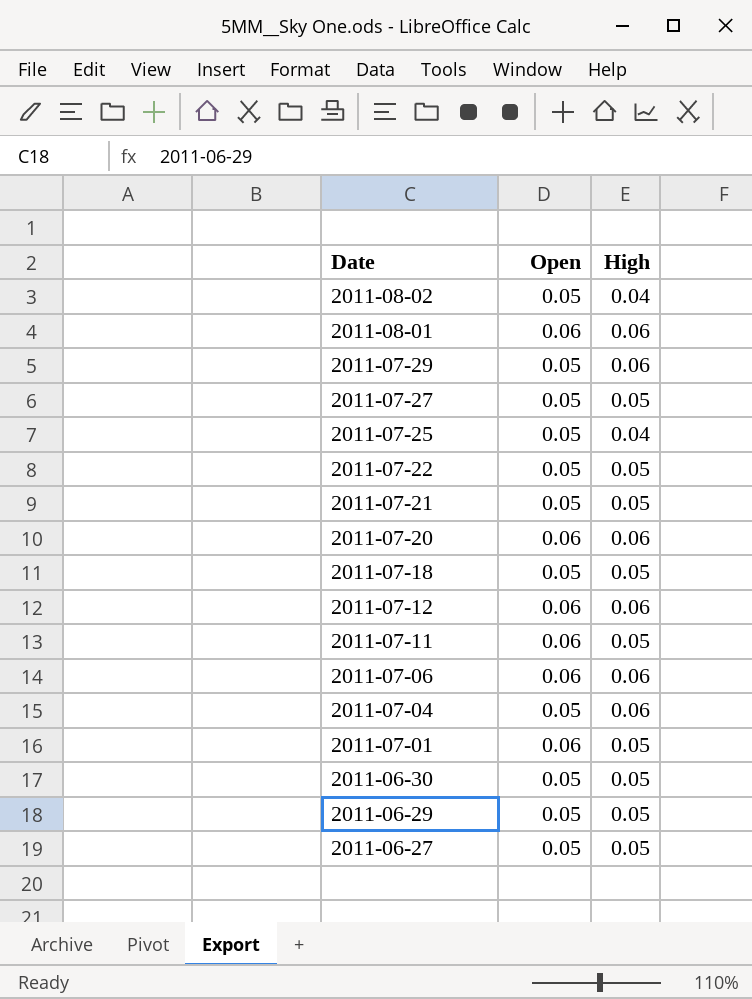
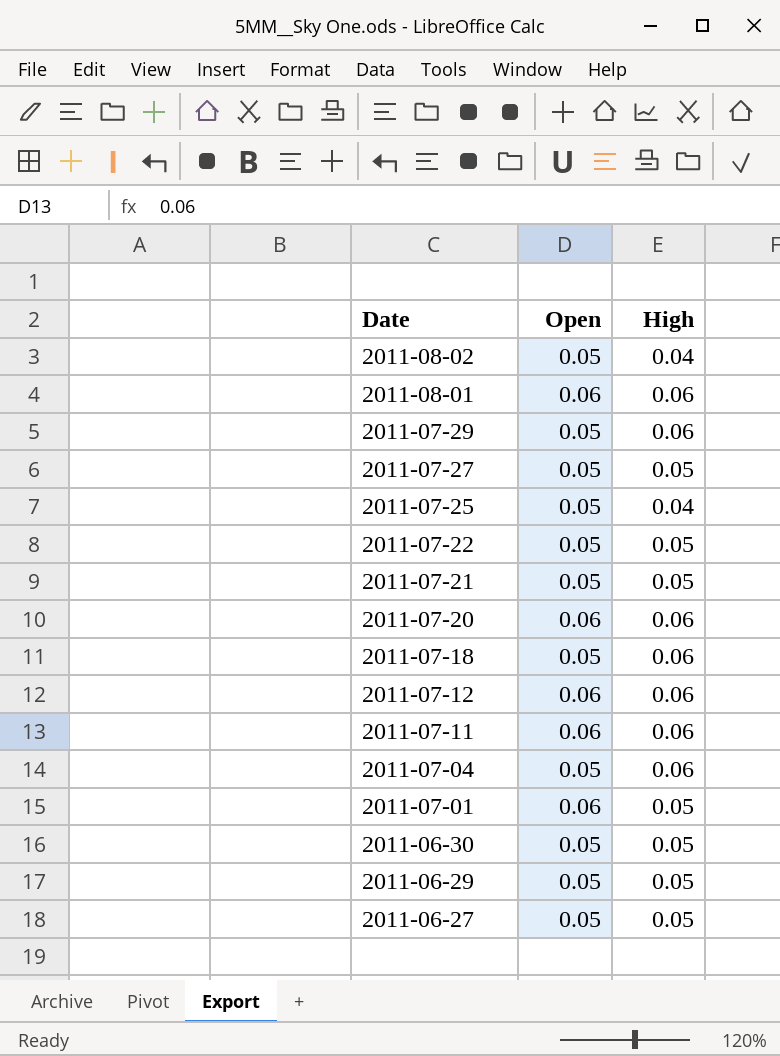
row 2011-07-06: 0.06 | 0.06 -> none
2011-07-18 | High: 0.05 -> 0.06
2011-07-11 | High: 0.05 -> 0.06

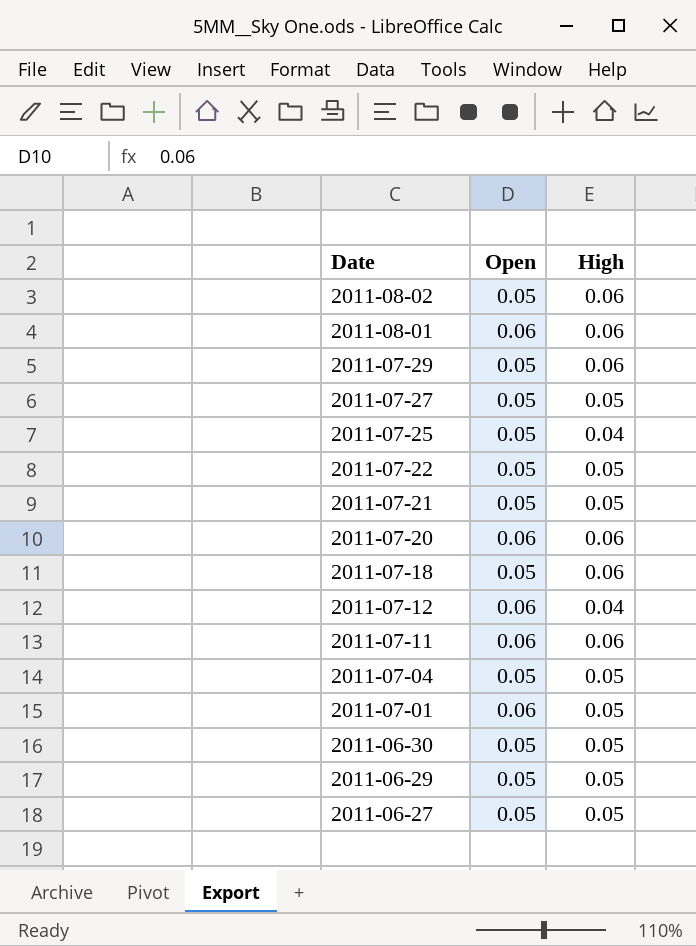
2011-08-02 | High: 0.04 -> 0.06
2011-07-12 | High: 0.06 -> 0.04
2011-07-04 | High: 0.06 -> 0.05

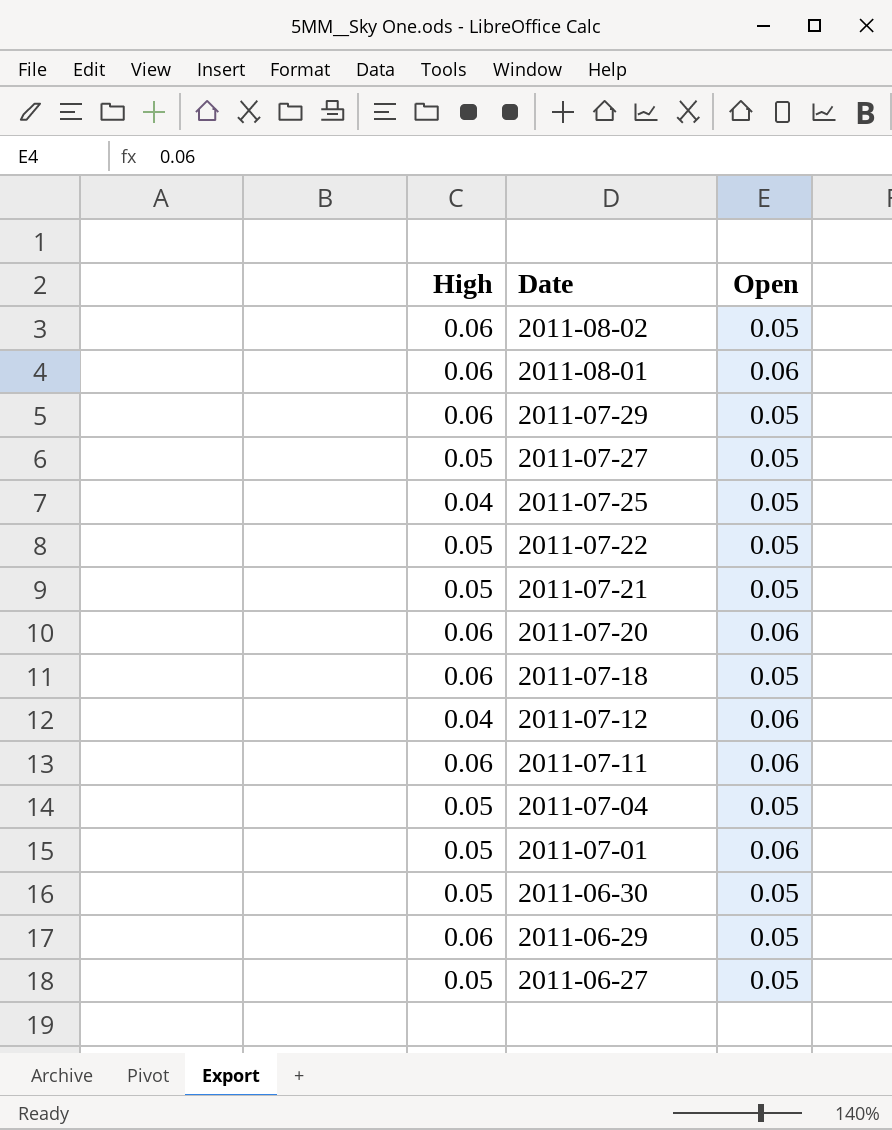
column High | position: 3 -> 1
2011-06-29 | High: 0.05 -> 0.06

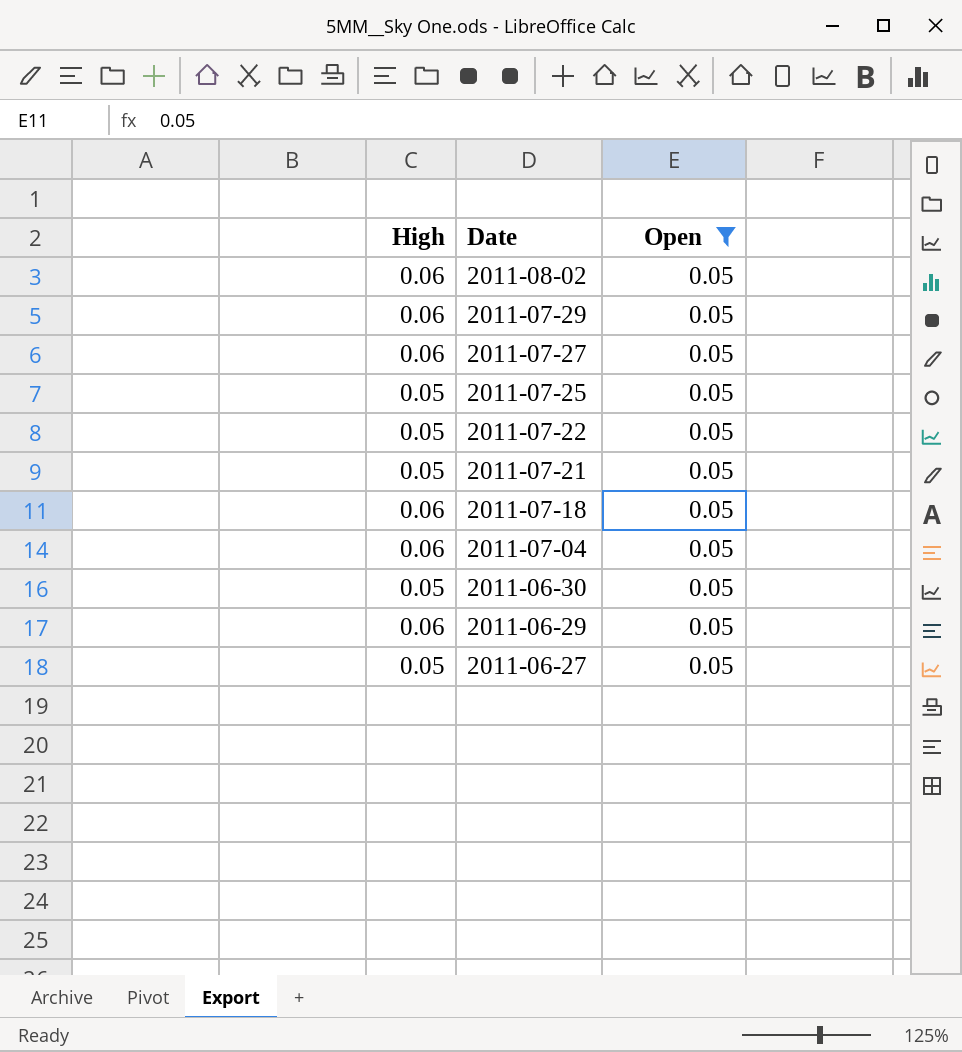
filter: none -> Open = 0.05
2011-07-27 | High: 0.05 -> 0.06
2011-07-25 | High: 0.04 -> 0.05
2011-07-04 | High: 0.05 -> 0.06

